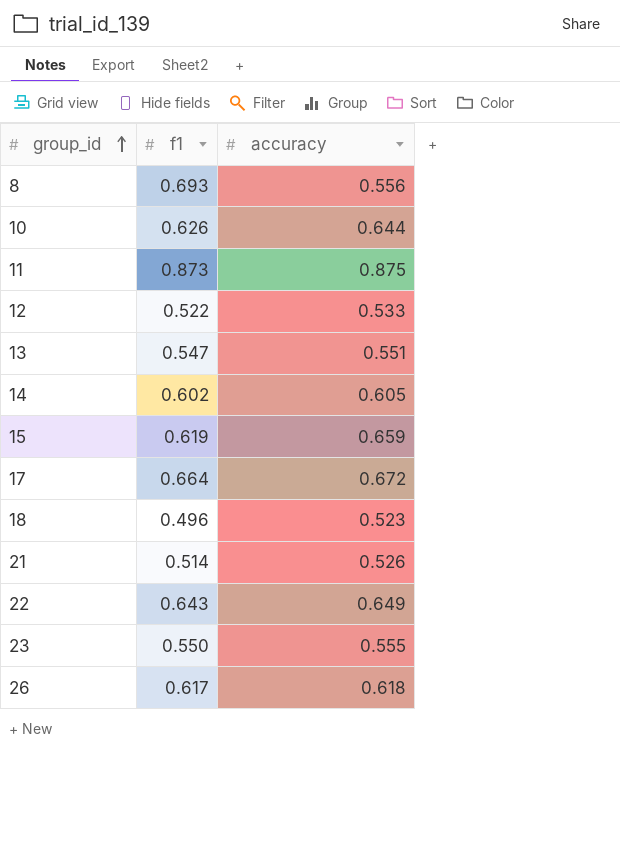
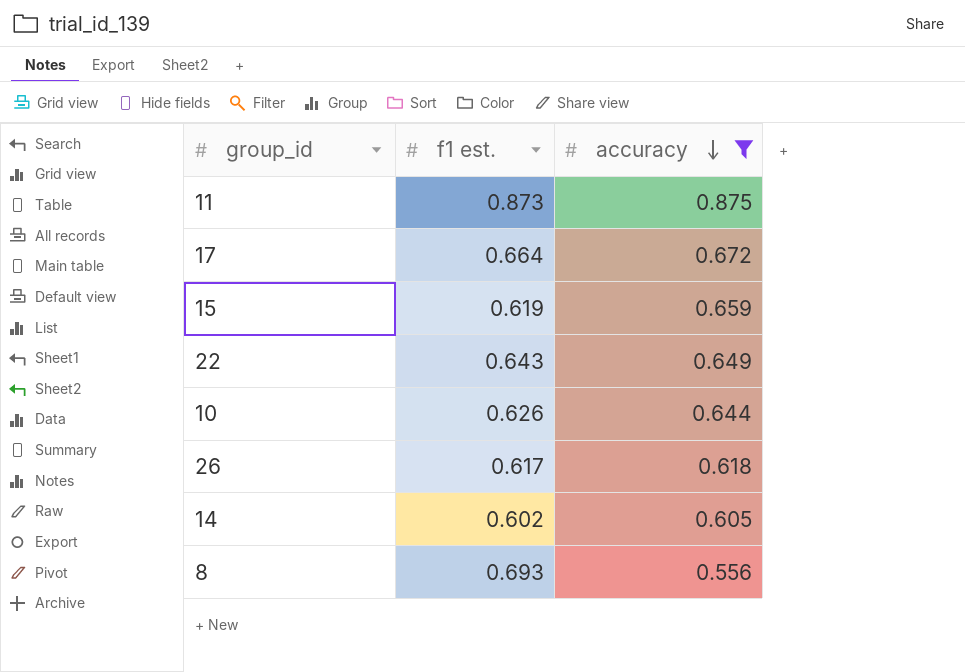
filter: none -> accuracy >= 0.556
row order: group_id ascending -> accuracy descending
column name: f1 -> f1 est.

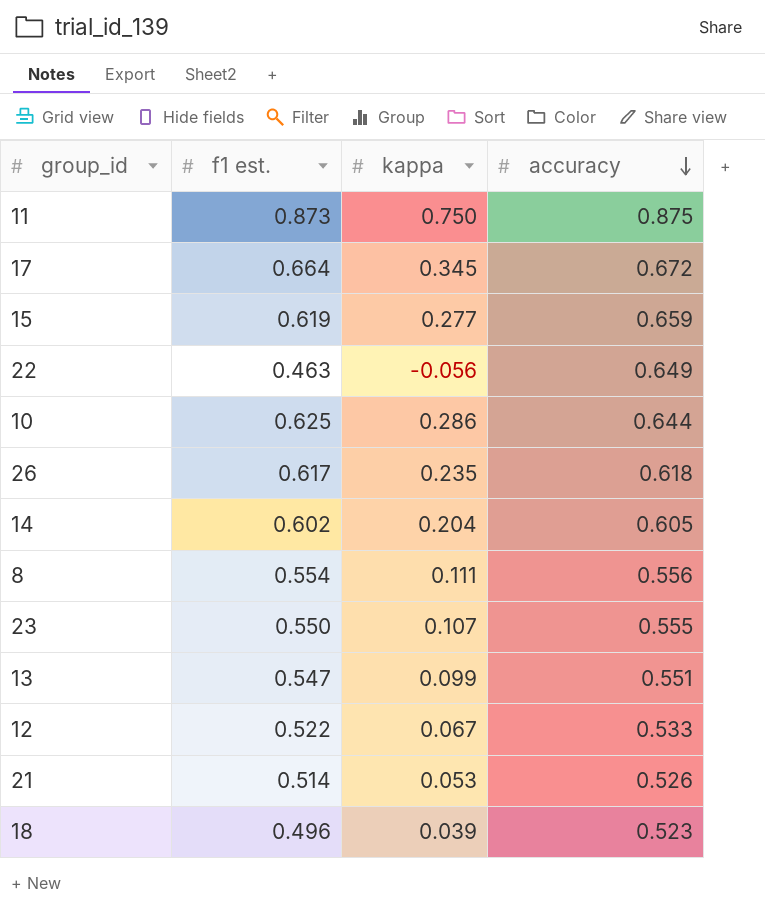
filter: accuracy >= 0.556 -> none
column kappa | position: none -> 3
22 | f1 est.: 0.643 -> 0.463
10 | f1 est.: 0.626 -> 0.625
8 | f1 est.: 0.693 -> 0.554

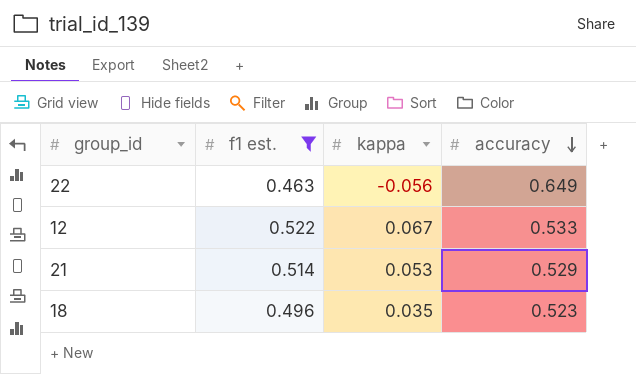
filter: none -> f1 est. <= 0.522
21 | accuracy: 0.526 -> 0.529
18 | kappa: 0.039 -> 0.035

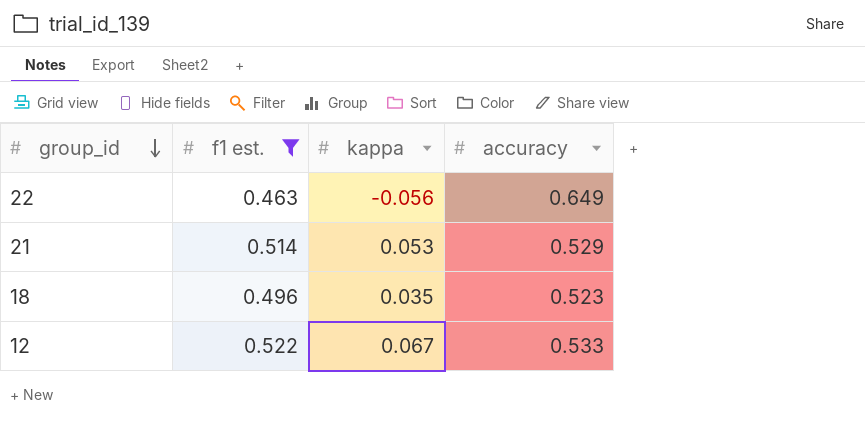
row order: accuracy descending -> group_id descending

